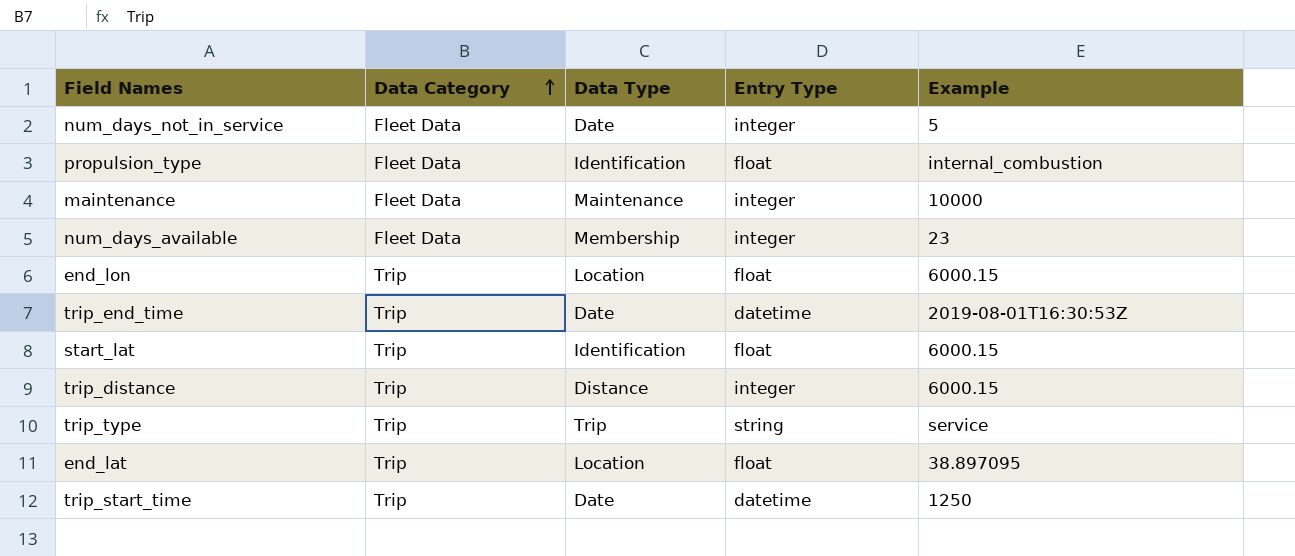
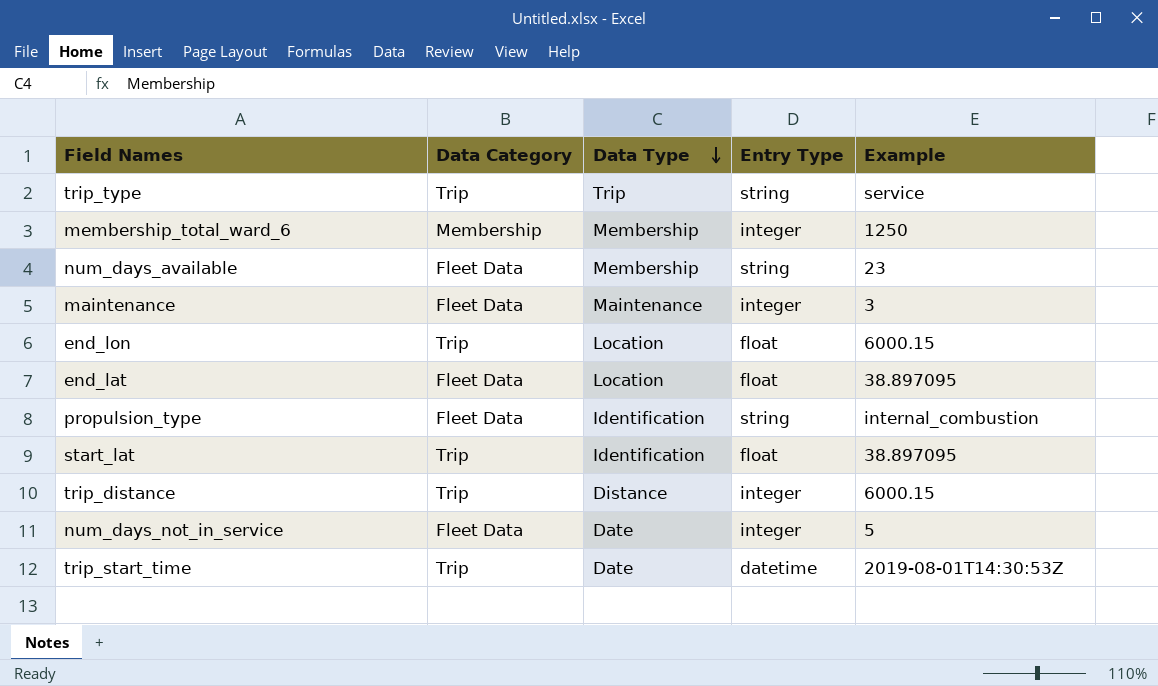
row order: Data Category ascending -> Data Type descending
row trip_end_time: Trip | Date | datetime | 2019-08-01T16:30:53Z -> none
row membership_total_ward_6: none -> Membership | Membership | integer | 1250
num_days_available | Entry Type: integer -> string
maintenance | Example: 10000 -> 3
end_lat | Data Category: Trip -> Fleet Data
propulsion_type | Entry Type: float -> string
start_lat | Example: 6000.15 -> 38.897095
trip_start_time | Example: 1250 -> 2019-08-01T14:30:53Z

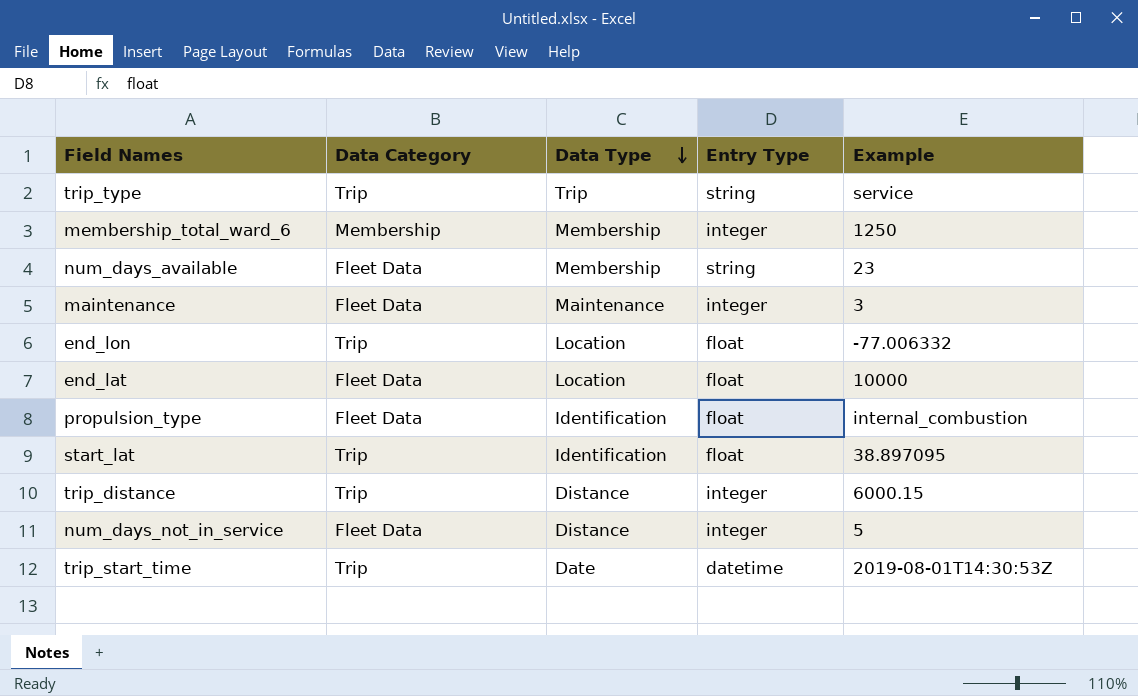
end_lon | Example: 6000.15 -> -77.006332
end_lat | Example: 38.897095 -> 10000
propulsion_type | Entry Type: string -> float
num_days_not_in_service | Data Type: Date -> Distance

